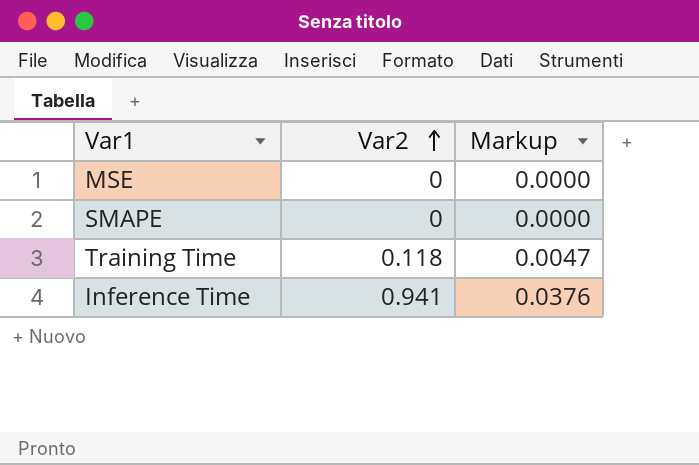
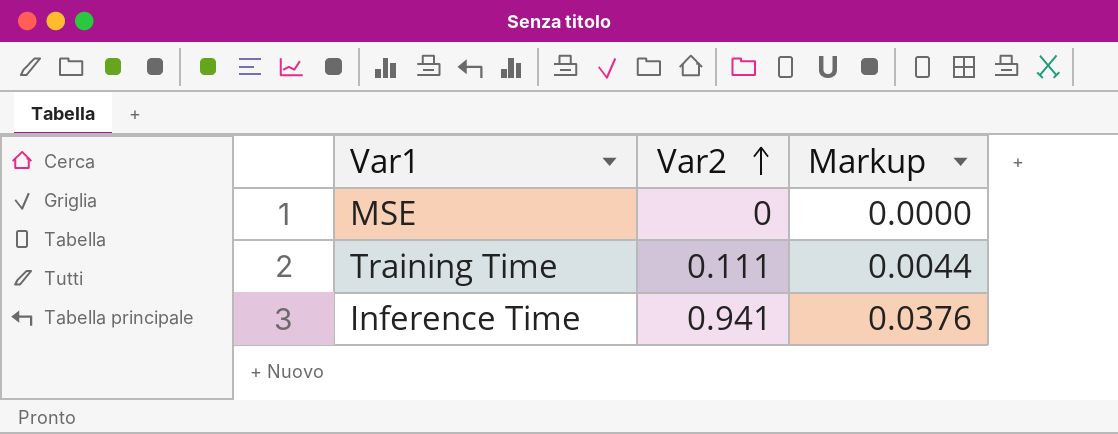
row SMAPE: 0 | 0.0000 -> none
Training Time | Var2: 0.118 -> 0.111
Training Time | Markup: 0.0047 -> 0.0044

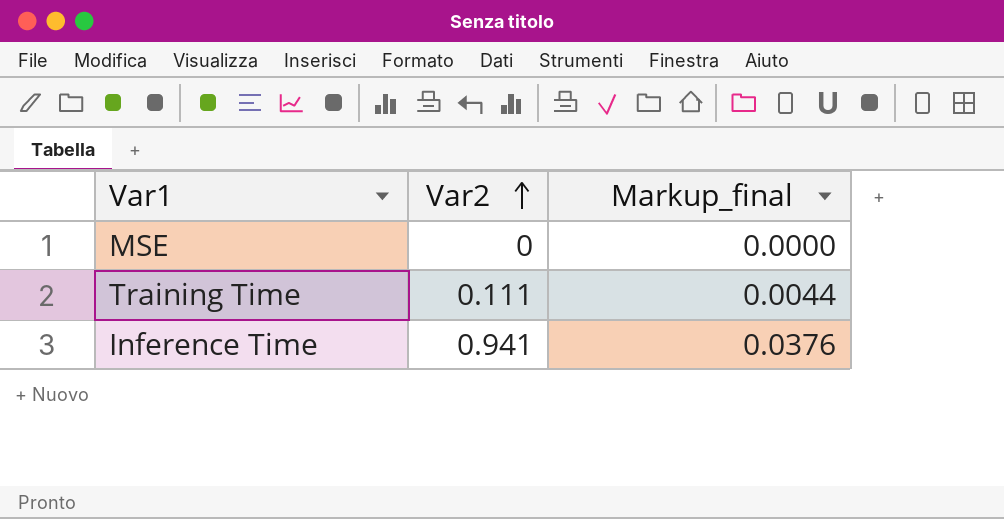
column name: Markup -> Markup_final

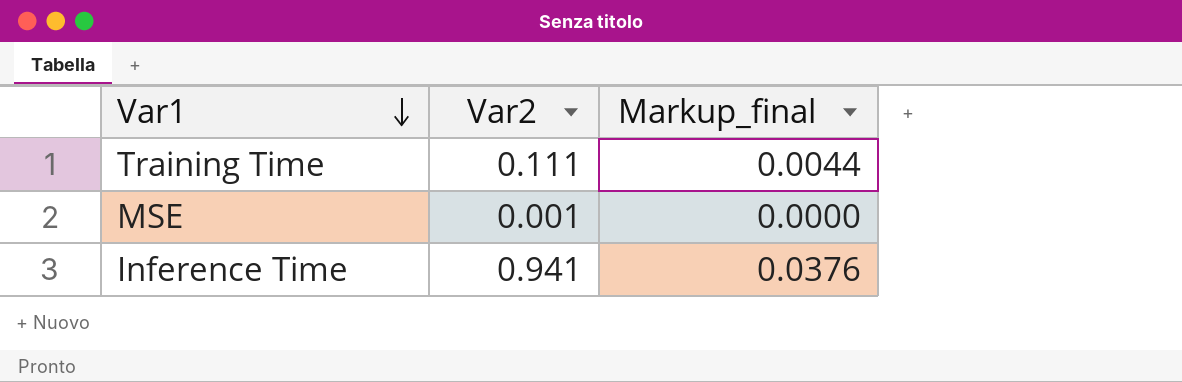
row order: Var2 ascending -> Var1 descending
MSE | Var2: 0 -> 0.001

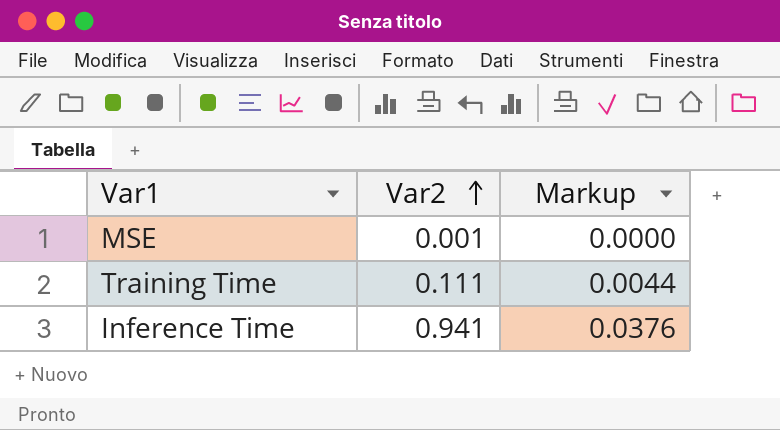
row order: Var1 descending -> Var2 ascending
column name: Markup_final -> Markup

